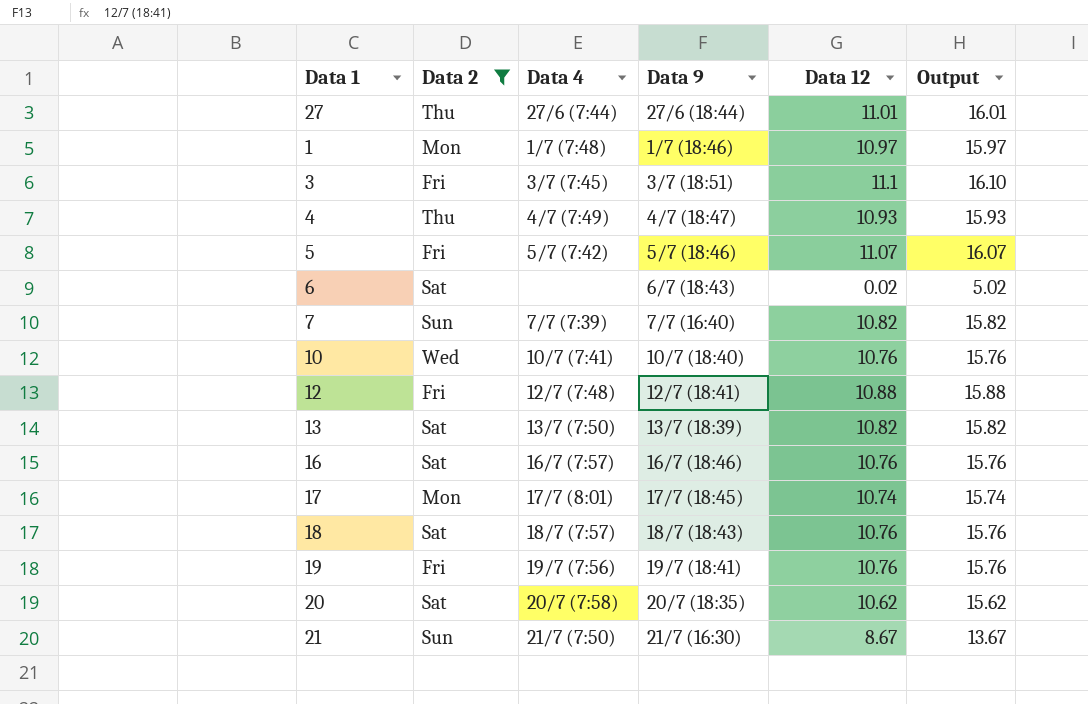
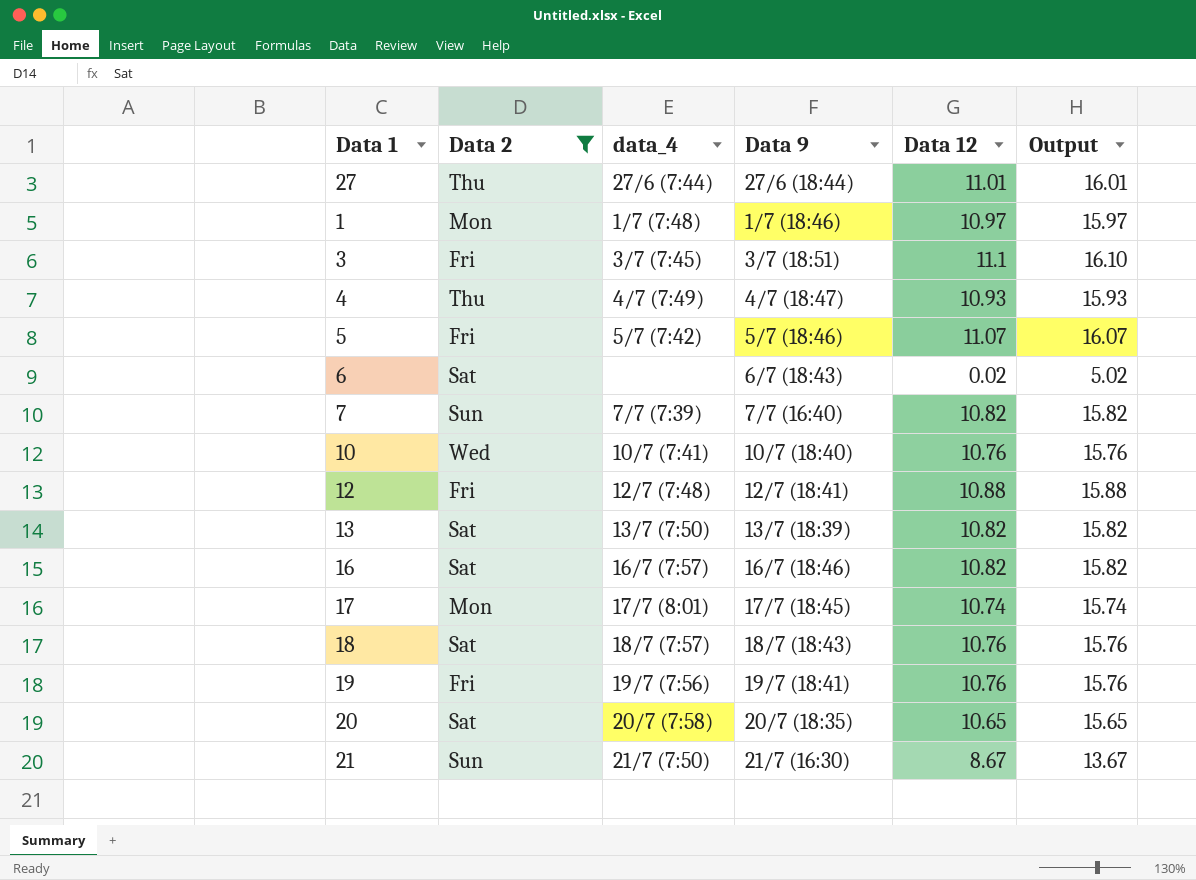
column name: Data 4 -> data_4
16 | Data 12: 10.76 -> 10.82
16 | Output: 15.76 -> 15.82
20 | Data 12: 10.62 -> 10.65
20 | Output: 15.62 -> 15.65

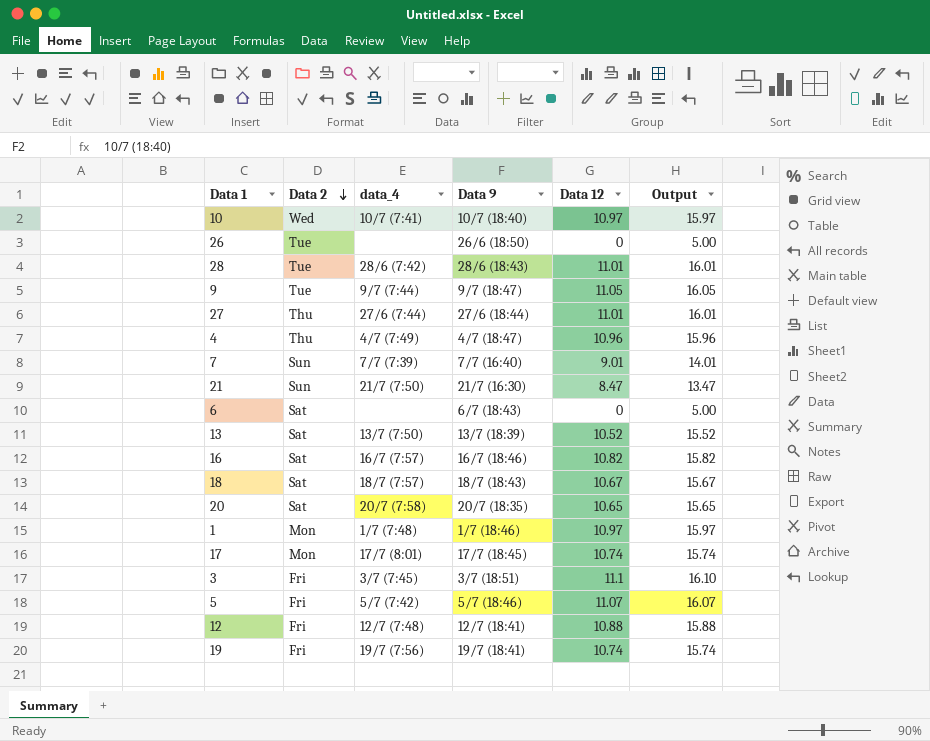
filter: Data 2 != Tue -> none
row order: none -> Data 2 descending
10 | Data 12: 10.76 -> 10.97
10 | Output: 15.76 -> 15.97
4 | Data 12: 10.93 -> 10.96
4 | Output: 15.93 -> 15.96
7 | Data 12: 10.82 -> 9.01
7 | Output: 15.82 -> 14.01
21 | Data 12: 8.67 -> 8.47
21 | Output: 13.67 -> 13.47
6 | Data 12: 0.02 -> 0
6 | Output: 5.02 -> 5.00
13 | Data 12: 10.82 -> 10.52
13 | Output: 15.82 -> 15.52
18 | Data 12: 10.76 -> 10.67
18 | Output: 15.76 -> 15.67
19 | Data 12: 10.76 -> 10.74
19 | Output: 15.76 -> 15.74

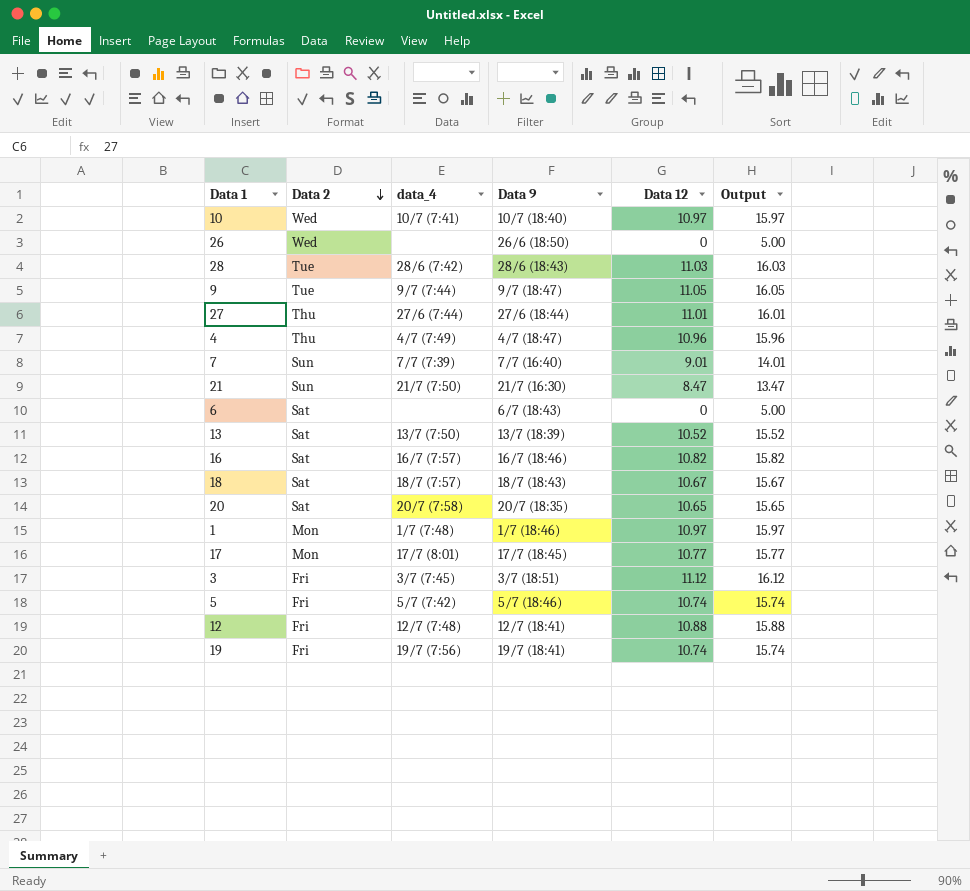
26 | Data 2: Tue -> Wed
28 | Data 12: 11.01 -> 11.03
28 | Output: 16.01 -> 16.03
17 | Data 12: 10.74 -> 10.77
17 | Output: 15.74 -> 15.77
3 | Data 12: 11.1 -> 11.12
3 | Output: 16.10 -> 16.12
5 | Data 12: 11.07 -> 10.74
5 | Output: 16.07 -> 15.74

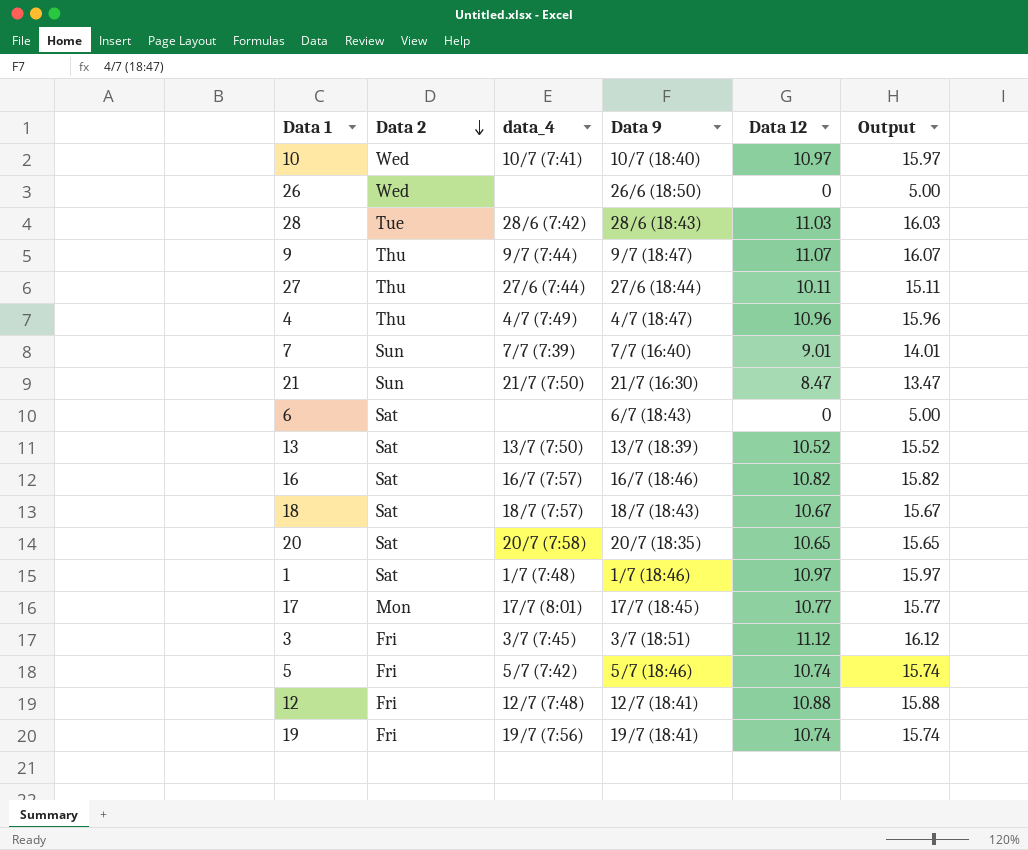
9 | Data 2: Tue -> Thu
9 | Data 12: 11.05 -> 11.07
9 | Output: 16.05 -> 16.07
27 | Data 12: 11.01 -> 10.11
27 | Output: 16.01 -> 15.11
1 | Data 2: Mon -> Sat

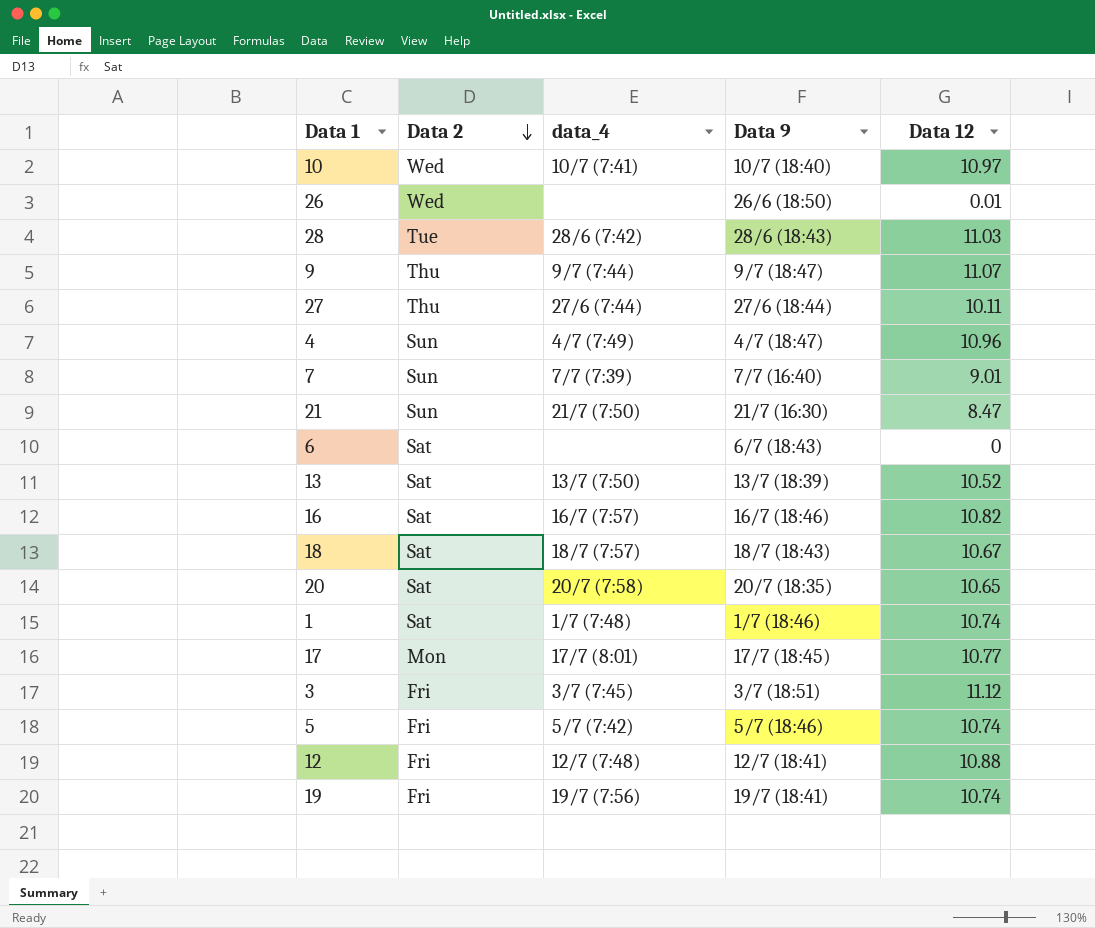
column Output | formula: [Data 12] + 5 -> none
26 | Data 12: 0 -> 0.01
4 | Data 2: Thu -> Sun
1 | Data 12: 10.97 -> 10.74

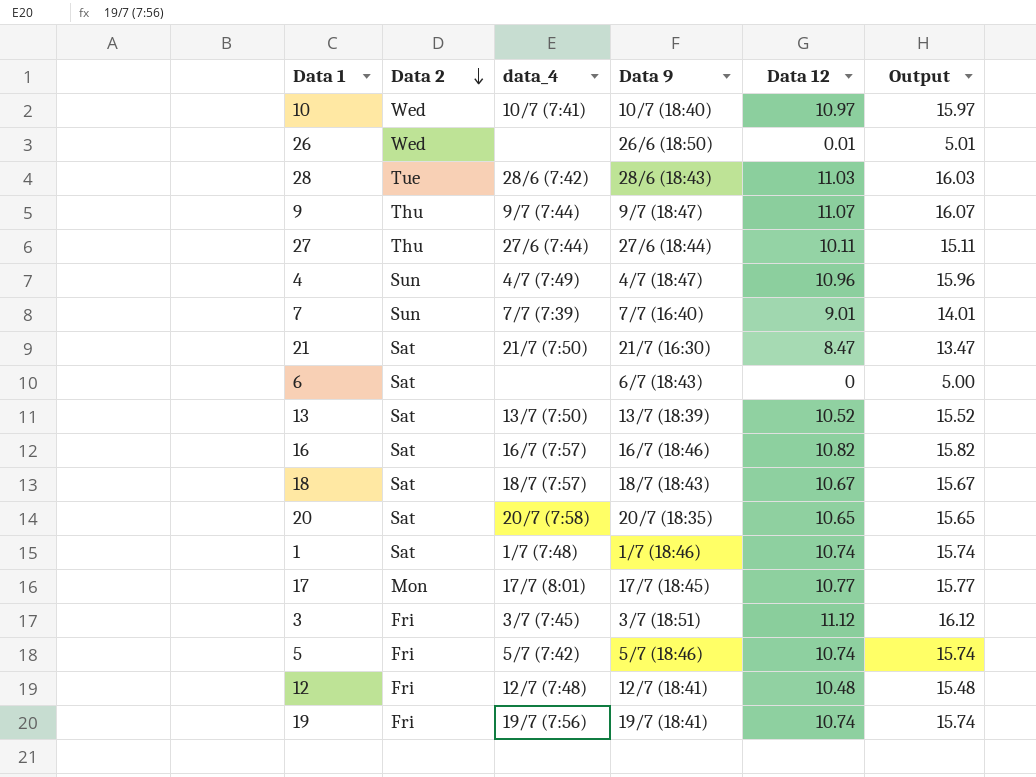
column Output | formula: none -> [Data 12] + 5
21 | Data 2: Sun -> Sat
12 | Data 12: 10.88 -> 10.48

